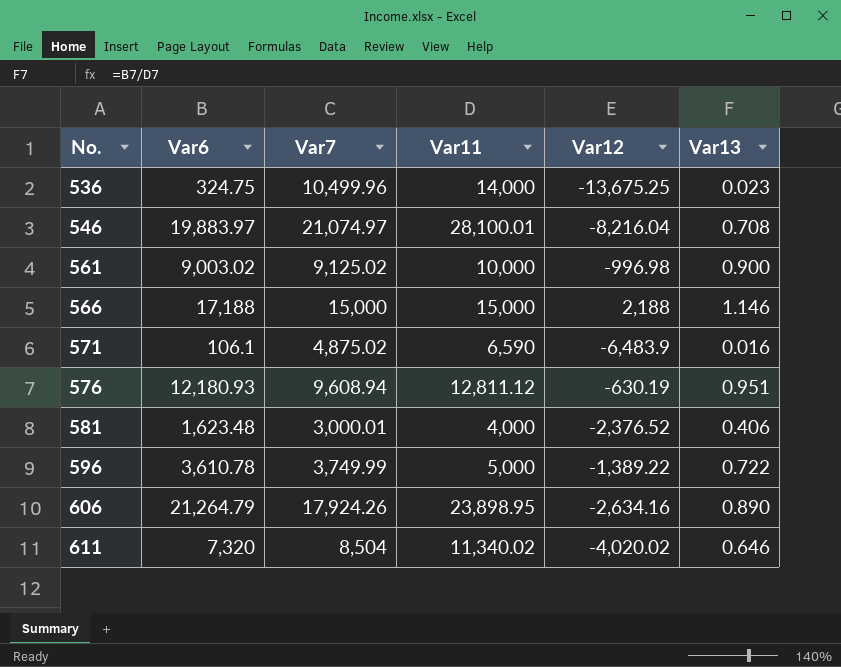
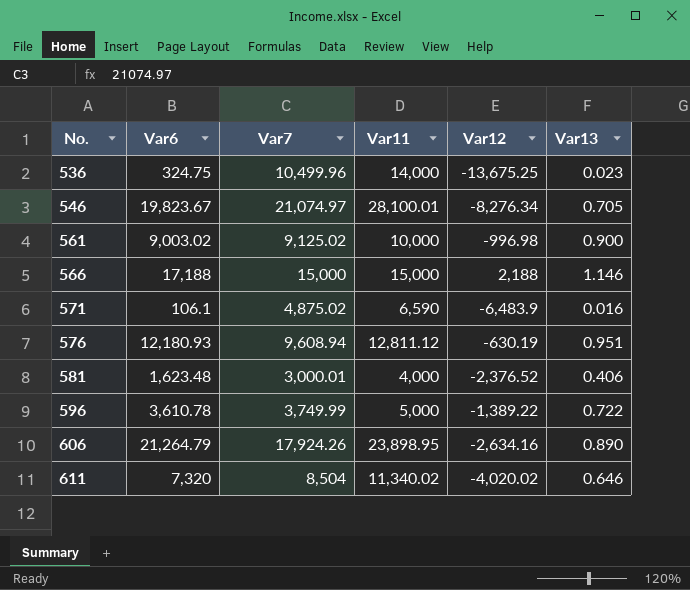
546 | Var6: 19,883.97 -> 19,823.67
546 | Var12: -8,216.04 -> -8,276.34
546 | Var13: 0.708 -> 0.705

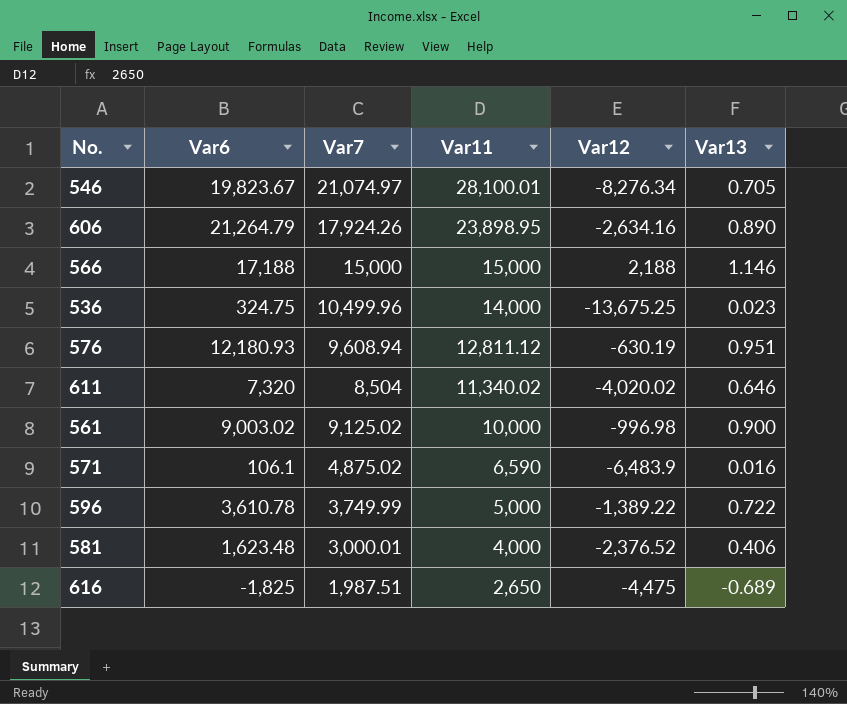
row order: No. ascending -> Var11 descending
row 616: none -> -1,825 | 1,987.51 | 2,650 | -4,475 | -0.689

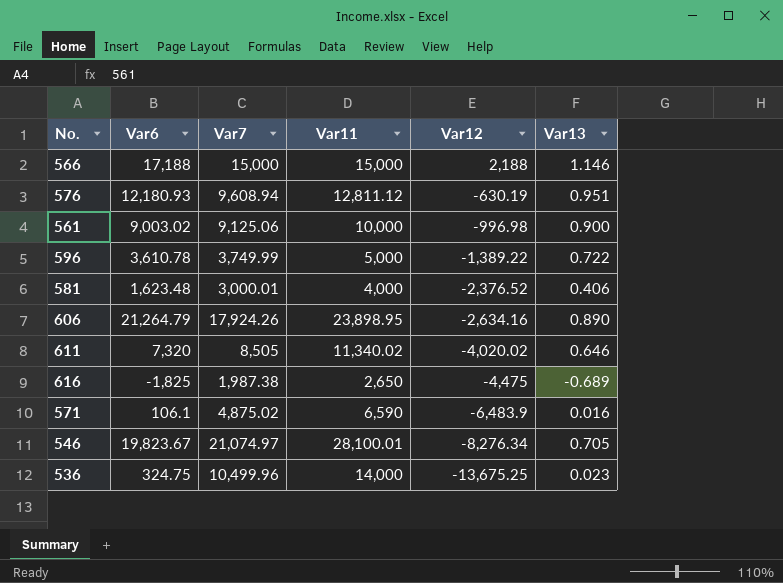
row order: Var11 descending -> Var12 descending
561 | Var7: 9,125.02 -> 9,125.06
611 | Var7: 8,504 -> 8,505
616 | Var7: 1,987.51 -> 1,987.38

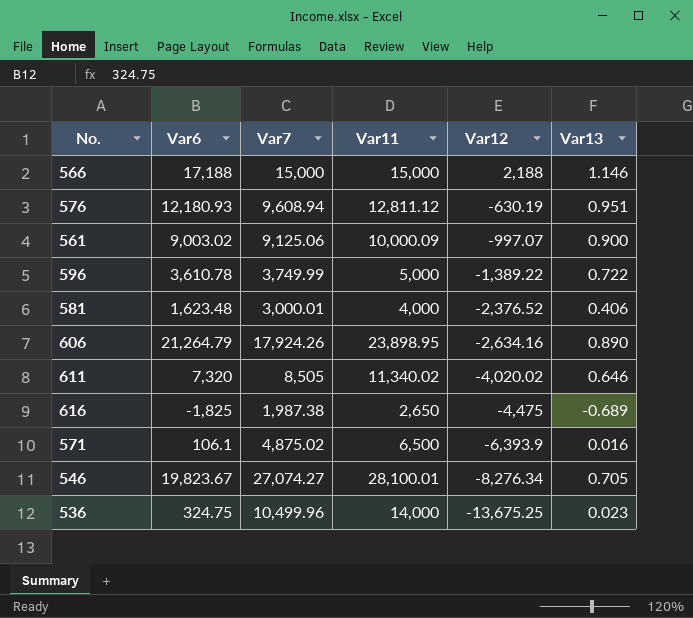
561 | Var11: 10,000 -> 10,000.09
561 | Var12: -996.98 -> -997.07
571 | Var11: 6,590 -> 6,500
571 | Var12: -6,483.9 -> -6,393.9
546 | Var7: 21,074.97 -> 27,074.27

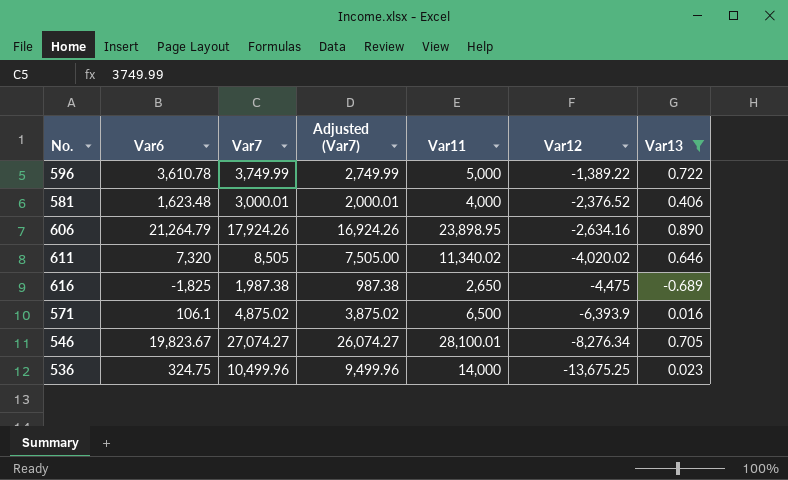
filter: none -> Var13 <= 0.890
column Adjusted (Var7) | formula: none -> [Var7] - 1000

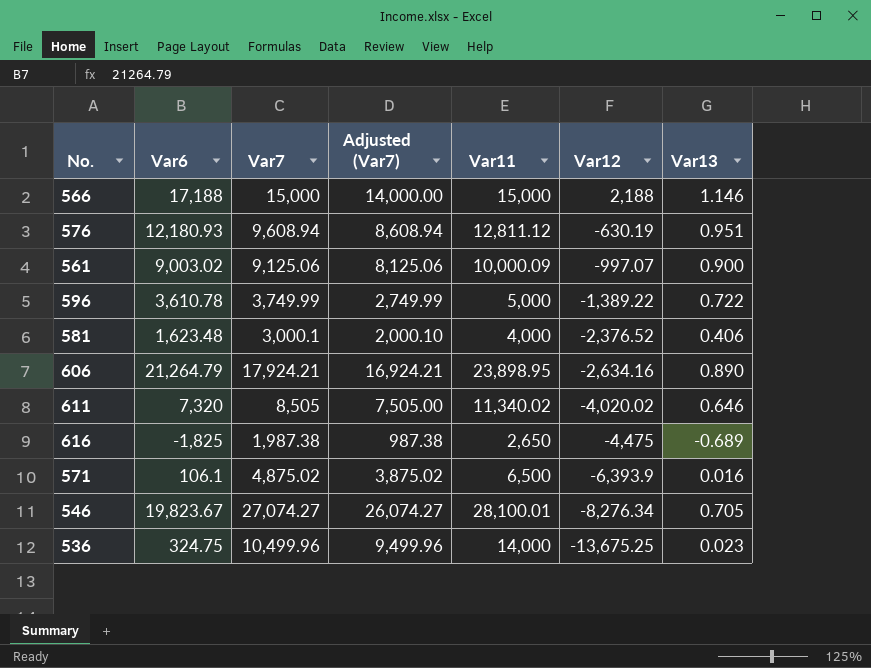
filter: Var13 <= 0.890 -> none
581 | Var7: 3,000.01 -> 3,000.1
581 | Adjusted (Var7): 2,000.01 -> 2,000.10
606 | Var7: 17,924.26 -> 17,924.21
606 | Adjusted (Var7): 16,924.26 -> 16,924.21

